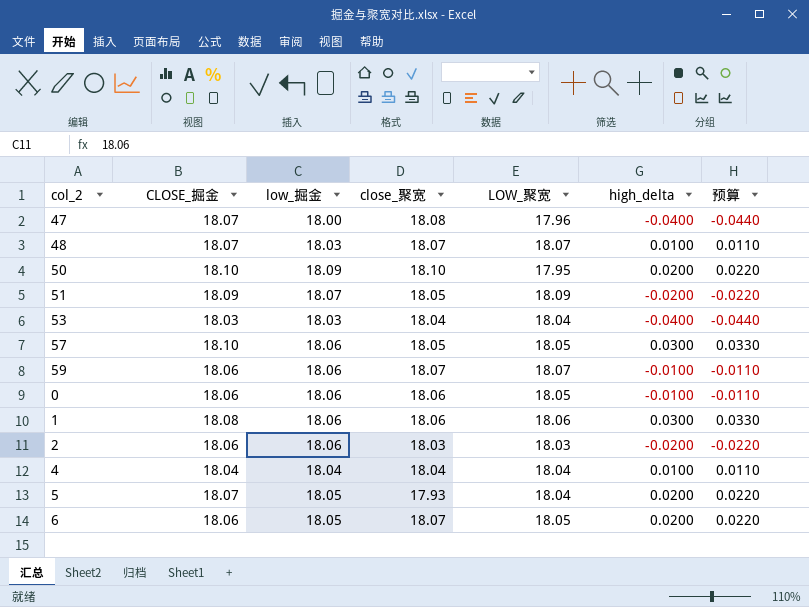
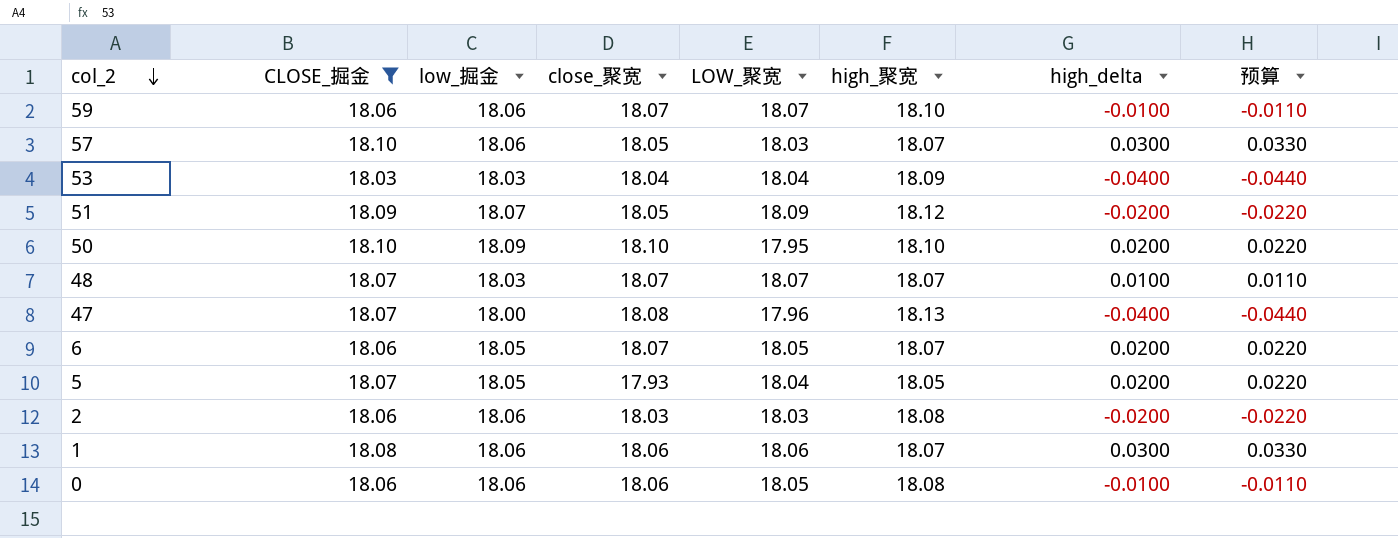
filter: none -> CLOSE_掘金 != 18.04
row order: none -> col_2 descending
column high_聚宽 | position: none -> 6
57 | LOW_聚宽: 18.05 -> 18.03

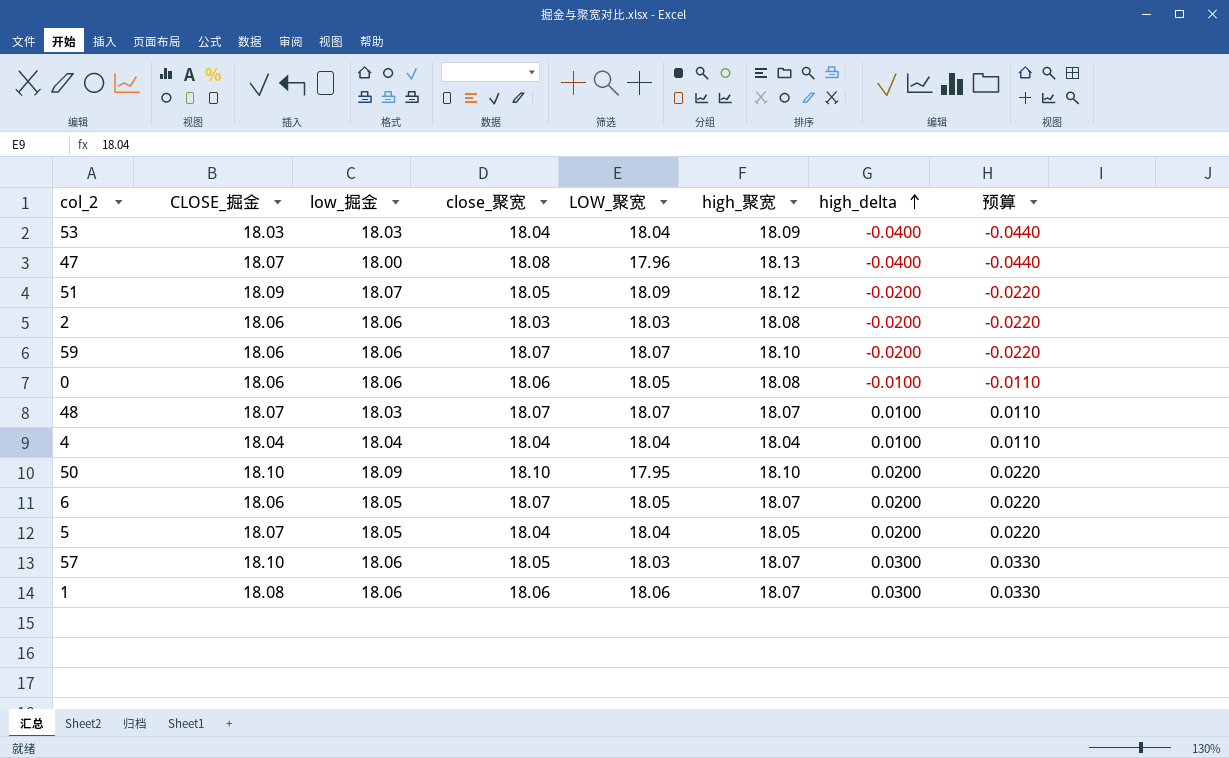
filter: CLOSE_掘金 != 18.04 -> none
row order: col_2 descending -> high_delta ascending
59 | high_delta: -0.0100 -> -0.0200
59 | 预算: -0.0110 -> -0.0220
5 | close_聚宽: 17.93 -> 18.04

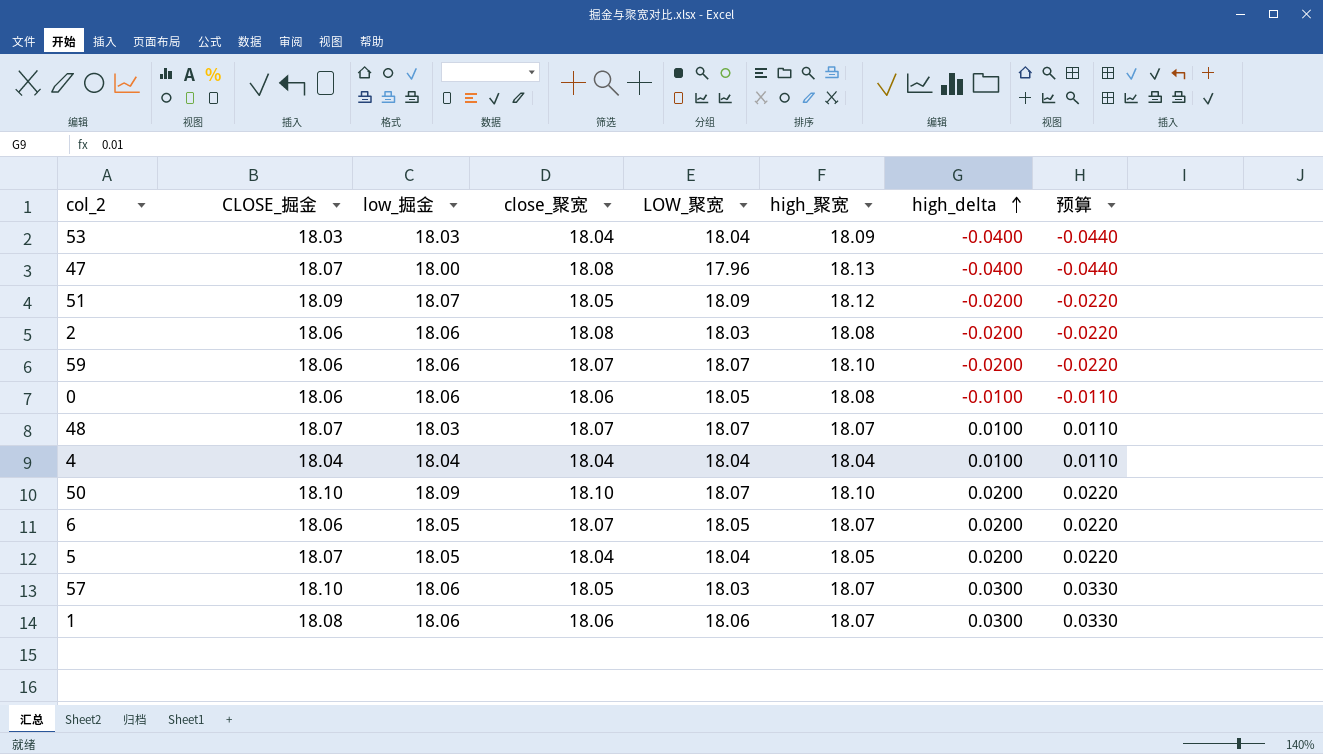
2 | close_聚宽: 18.03 -> 18.08
50 | LOW_聚宽: 17.95 -> 18.07

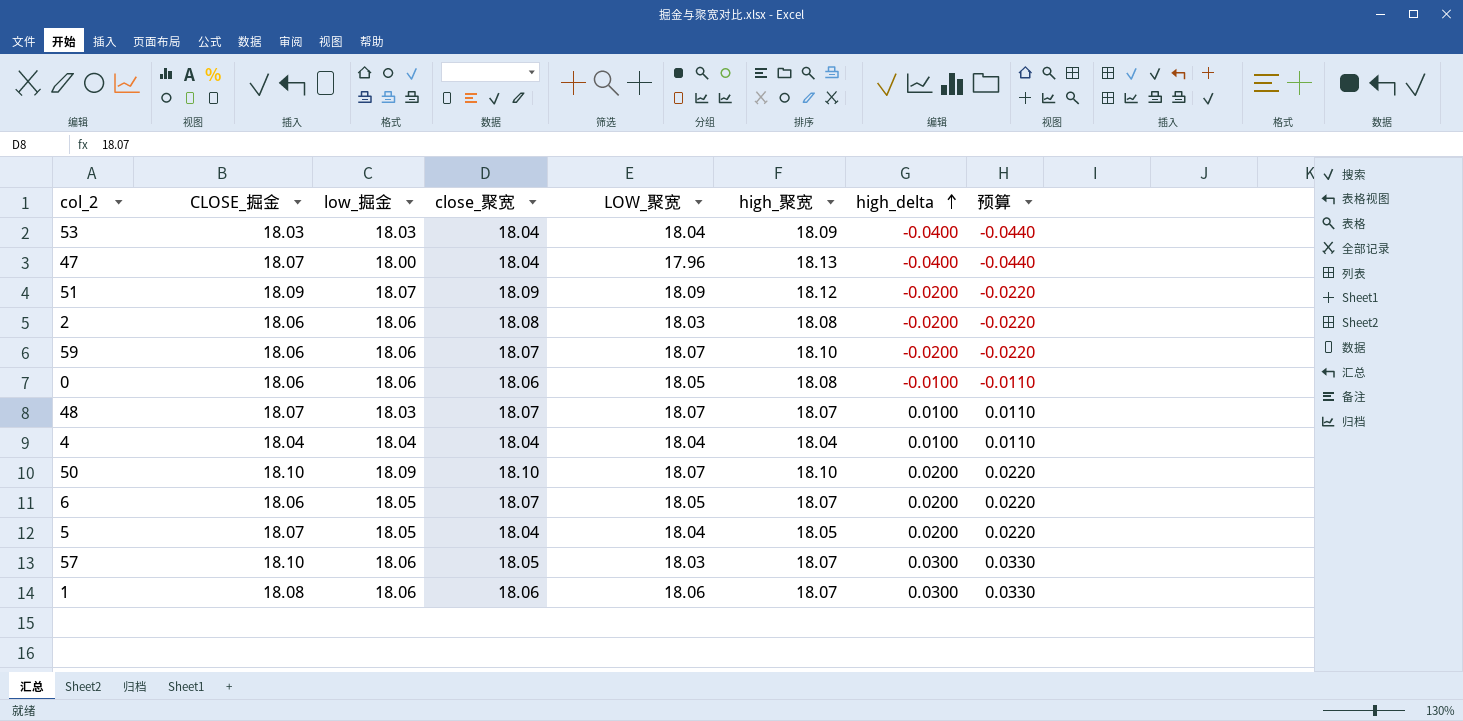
47 | close_聚宽: 18.08 -> 18.04
51 | close_聚宽: 18.05 -> 18.09

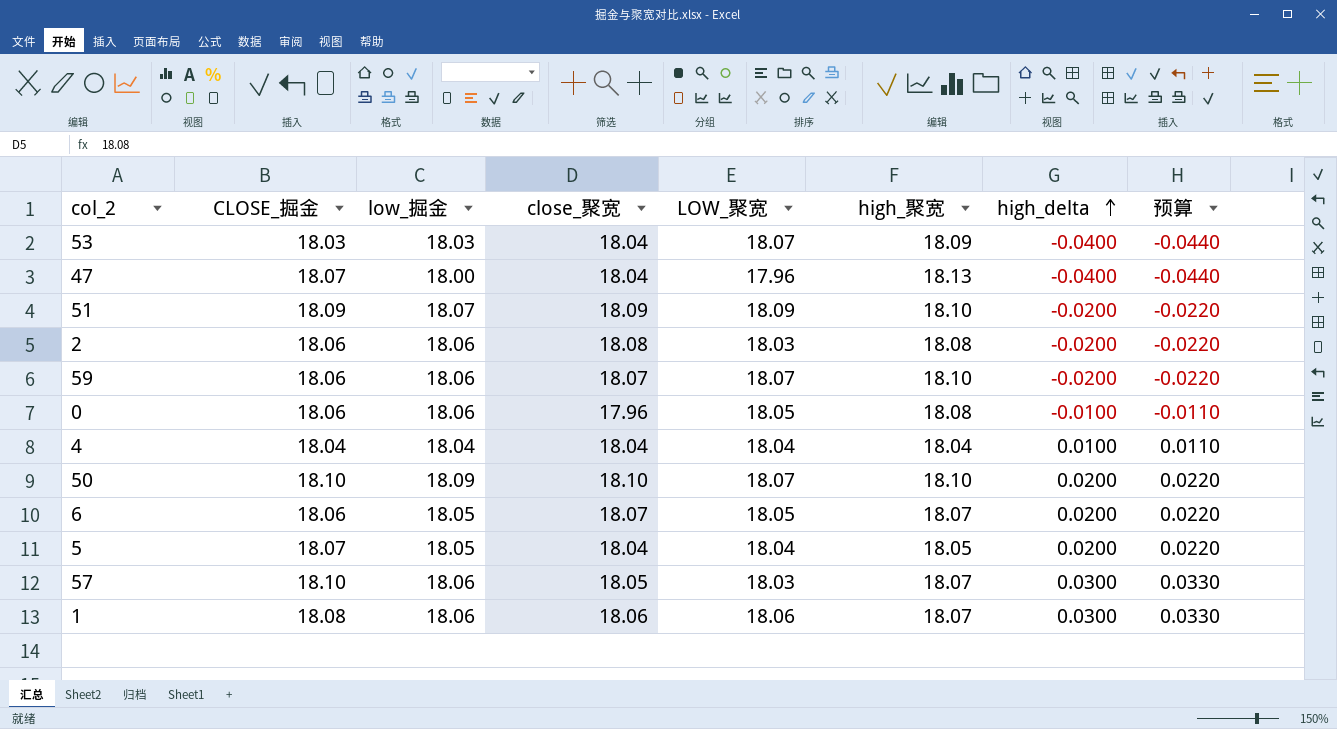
row 48: 18.07 | 18.03 | 18.07 | 18.07 | 18.07 | 0.0100 | 0.0110 -> none
53 | LOW_聚宽: 18.04 -> 18.07
51 | high_聚宽: 18.12 -> 18.10
0 | close_聚宽: 18.06 -> 17.96

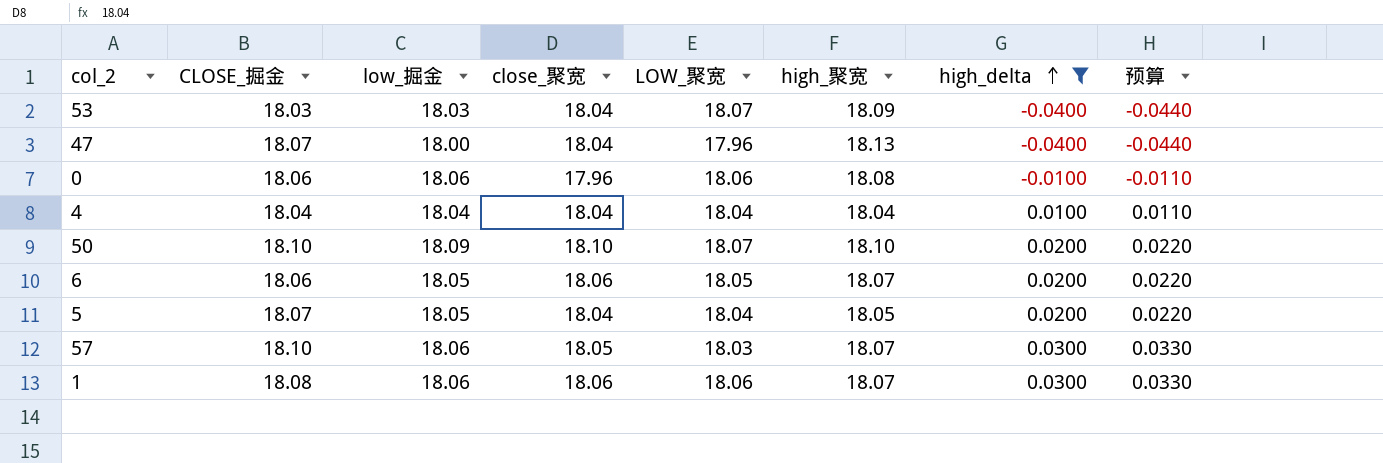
filter: none -> high_delta != -0.0200
0 | LOW_聚宽: 18.05 -> 18.06
6 | close_聚宽: 18.07 -> 18.06

